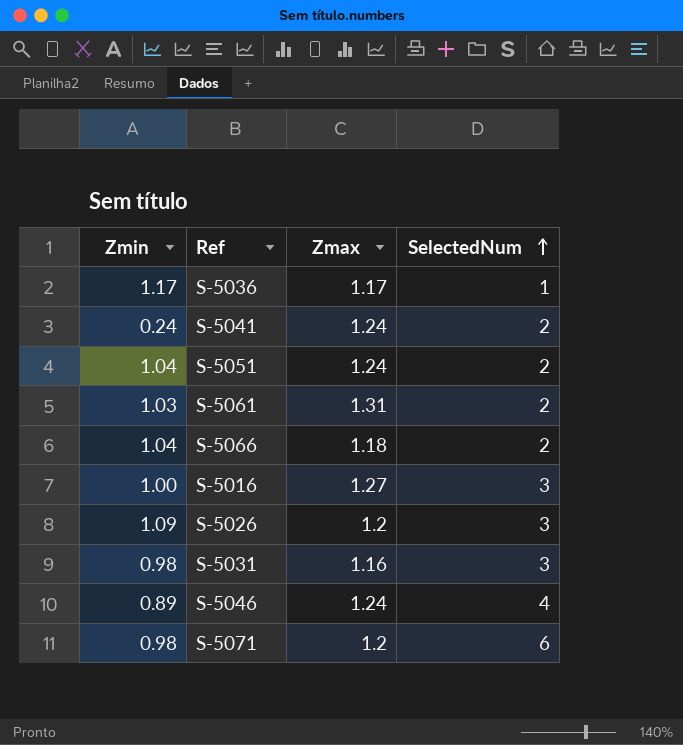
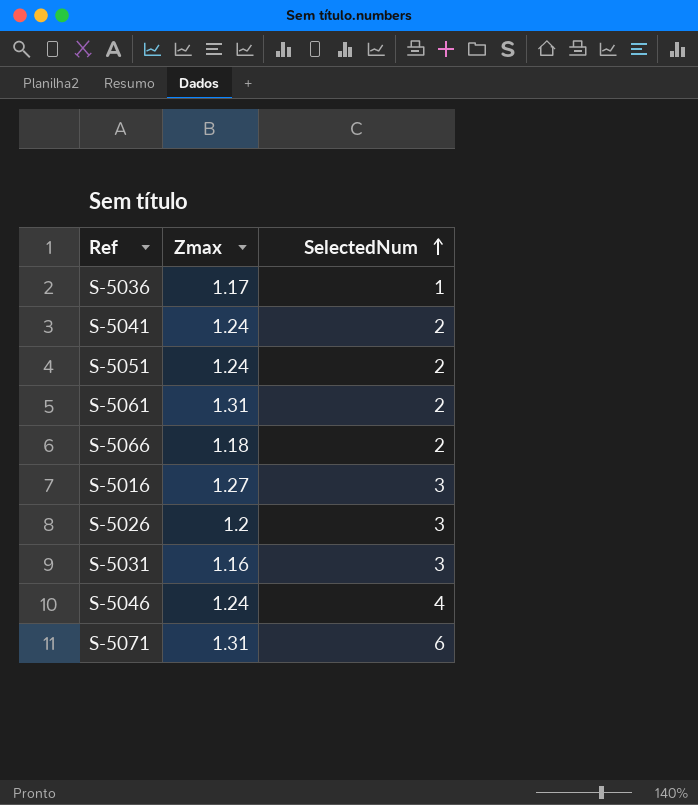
column Zmin | position: 1 -> none
S-5071 | Zmax: 1.2 -> 1.31

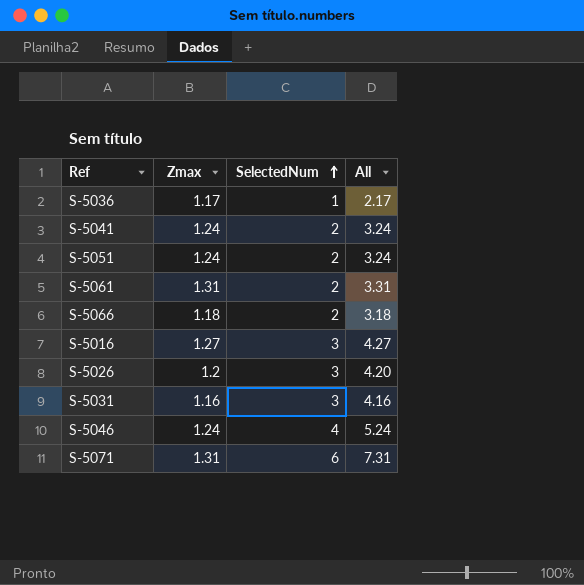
column All | formula: none -> [Zmax] + [SelectedNum]

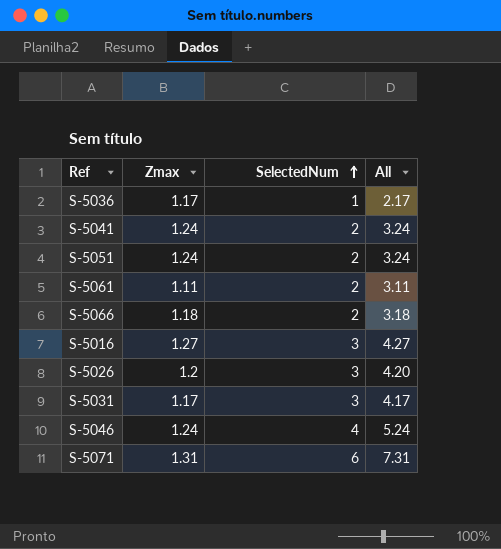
S-5061 | Zmax: 1.31 -> 1.11
S-5061 | All: 3.31 -> 3.11
S-5031 | Zmax: 1.16 -> 1.17
S-5031 | All: 4.16 -> 4.17

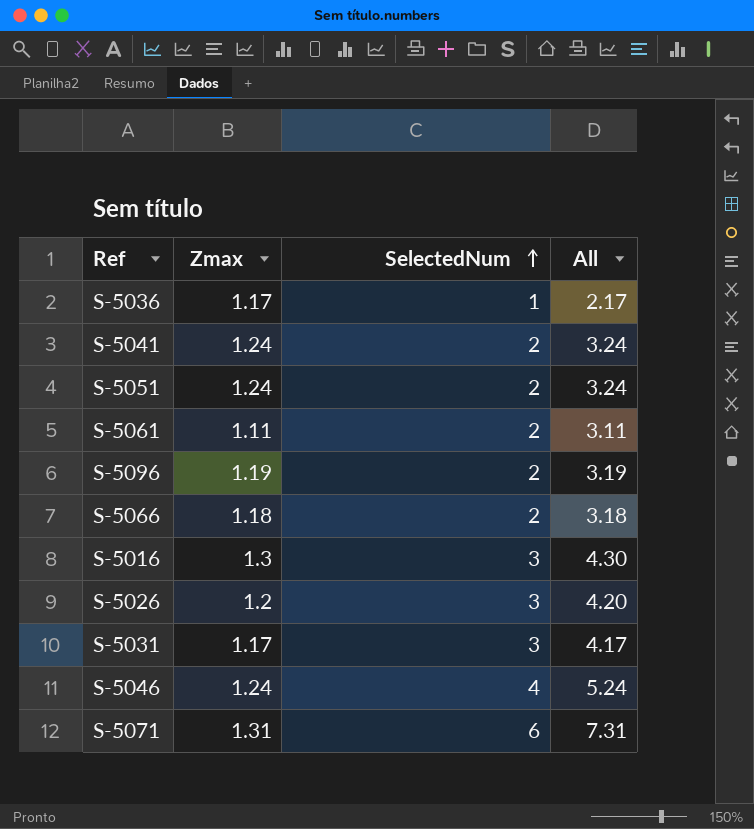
row S-5096: none -> 1.19 | 2 | 3.19
S-5016 | Zmax: 1.27 -> 1.3
S-5016 | All: 4.27 -> 4.30

